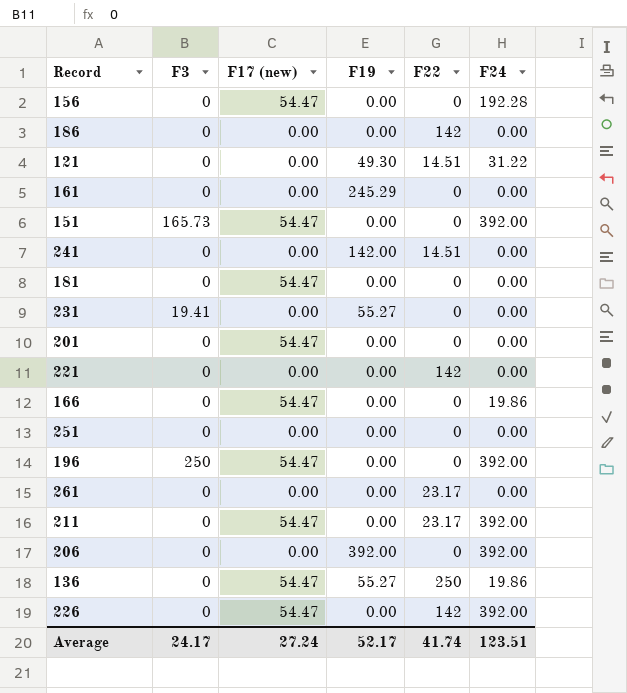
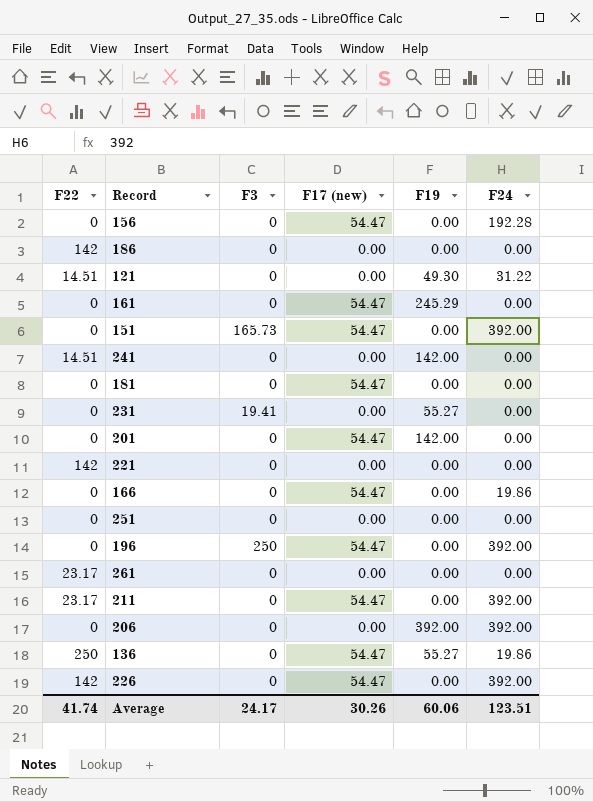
column F22 | position: 5 -> 1
161 | F17 (new): 0.00 -> 54.47
201 | F19: 0.00 -> 142.00
Average | F17 (new): 27.24 -> 30.26
Average | F19: 52.17 -> 60.06

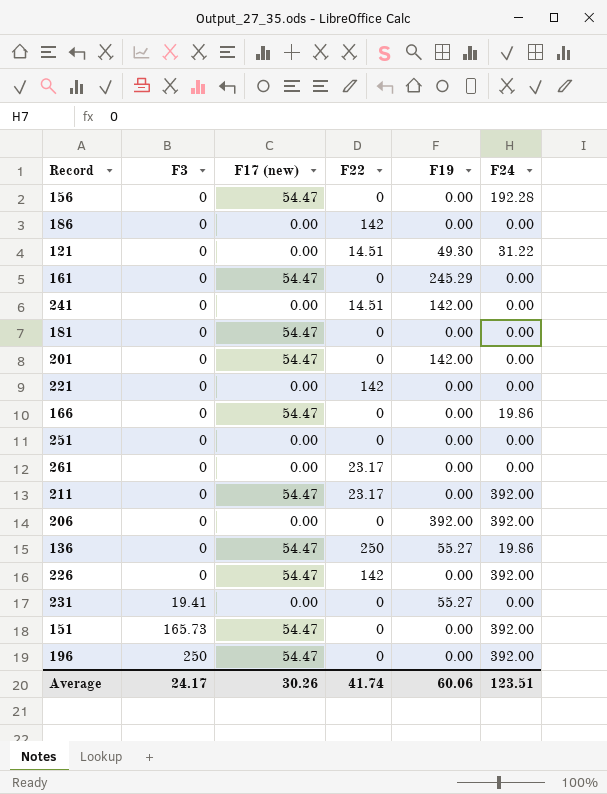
row order: none -> F3 ascending
column F22 | position: 1 -> 4

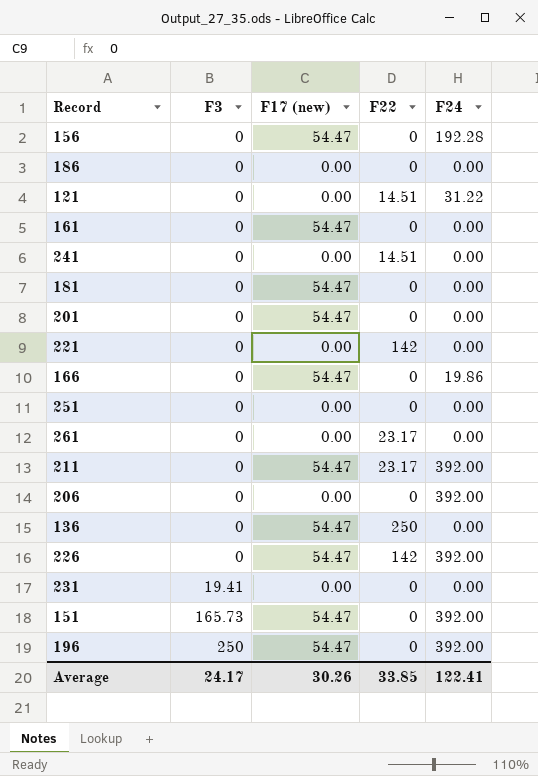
column F19 | position: 5 -> none
186 | F22: 142 -> 0
136 | F24: 19.86 -> 0.00
Average | F22: 41.74 -> 33.85
Average | F24: 123.51 -> 122.41

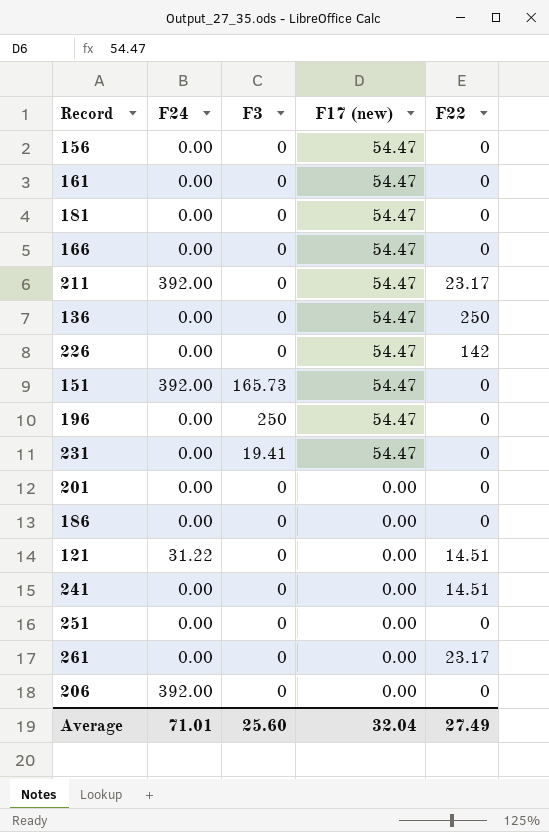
row order: F3 ascending -> F17 (new) descending
column F24 | position: 5 -> 2
row 221: 0 | 0.00 | 142 | 0.00 -> none
156 | F24: 192.28 -> 0.00
166 | F24: 19.86 -> 0.00
226 | F24: 392.00 -> 0.00
196 | F24: 392.00 -> 0.00
231 | F17 (new): 0.00 -> 54.47
201 | F17 (new): 54.47 -> 0.00
Average | F24: 122.41 -> 71.01
Average | F3: 24.17 -> 25.60
Average | F17 (new): 30.26 -> 32.04
Average | F22: 33.85 -> 27.49

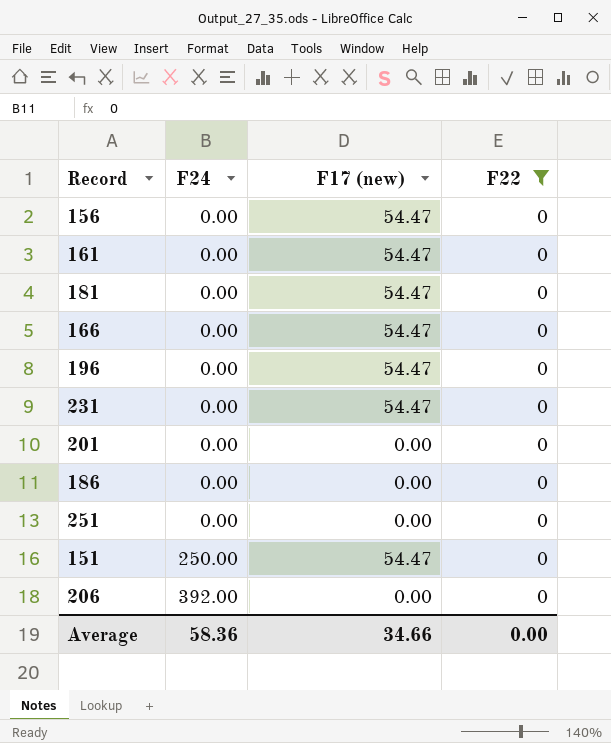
filter: none -> F22 = 0
row order: F17 (new) descending -> F24 ascending
column F3 | position: 3 -> none
151 | F24: 392.00 -> 250.00
Average | F24: 71.01 -> 58.36
Average | F17 (new): 32.04 -> 34.66
Average | F22: 27.49 -> 0.00

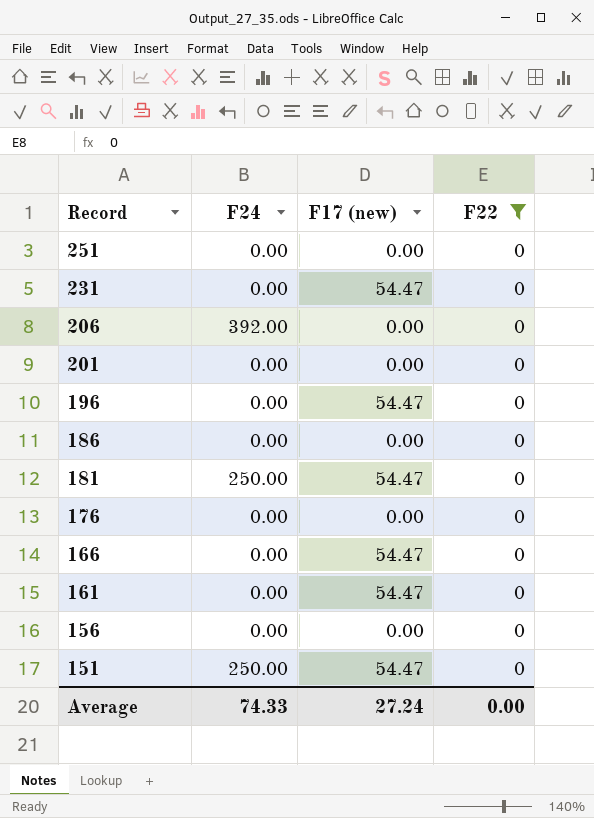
row order: F24 ascending -> Record descending
181 | F24: 0.00 -> 250.00
row 176: none -> 0.00 | 0.00 | 0
156 | F17 (new): 54.47 -> 0.00
Average | F24: 58.36 -> 74.33
Average | F17 (new): 34.66 -> 27.24

